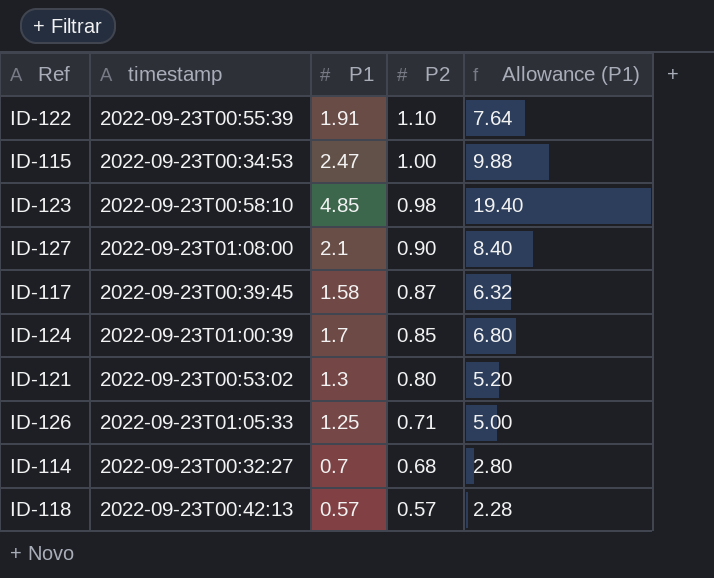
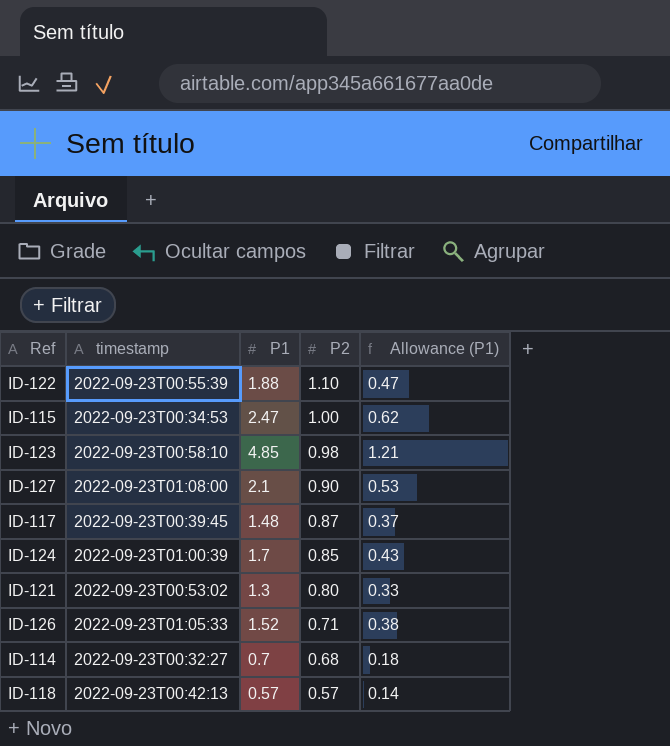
column Allowance (P1) | formula: [P1] * 4 -> [P1] * 0.25
ID-122 | P1: 1.91 -> 1.88
ID-117 | P1: 1.58 -> 1.48
ID-126 | P1: 1.25 -> 1.52

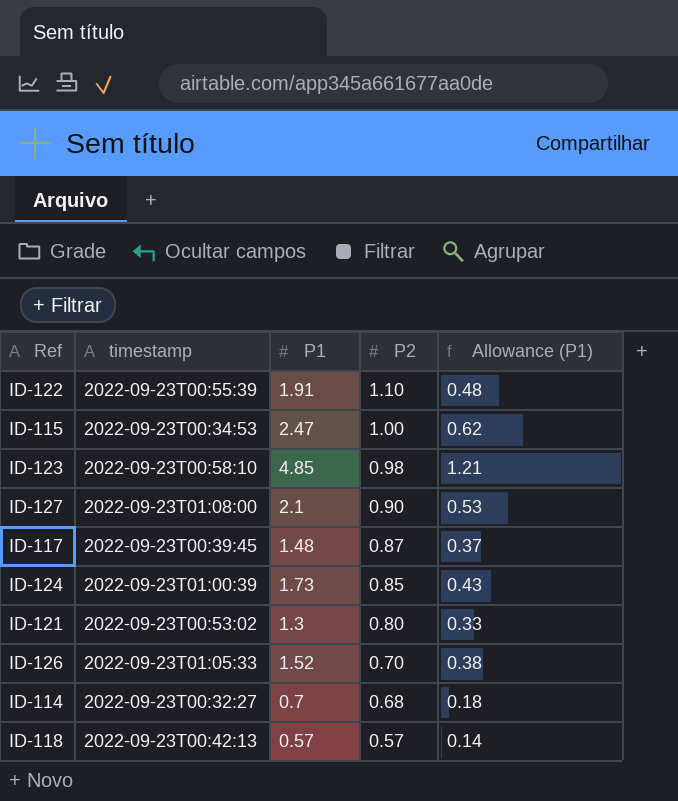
ID-122 | P1: 1.88 -> 1.91
ID-122 | Allowance (P1): 0.47 -> 0.48
ID-124 | P1: 1.7 -> 1.73
ID-126 | P2: 0.71 -> 0.70

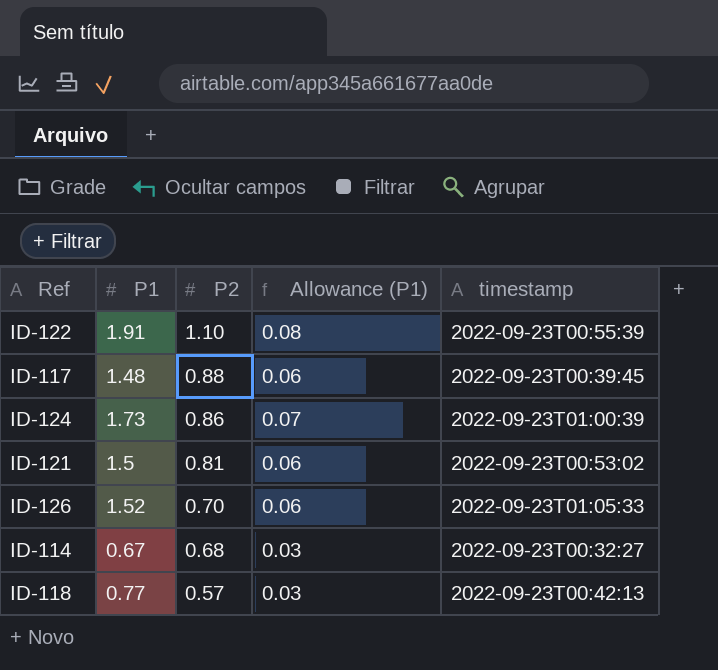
column Allowance (P1) | formula: [P1] * 0.25 -> [P1] * 0.04
column timestamp | position: 2 -> 5
row ID-115: 2022-09-23T00:34:53 | 2.47 | 1.00 | 0.62 -> none
row ID-123: 2022-09-23T00:58:10 | 4.85 | 0.98 | 1.21 -> none
row ID-127: 2022-09-23T01:08:00 | 2.1 | 0.90 | 0.53 -> none
ID-117 | P2: 0.87 -> 0.88
ID-124 | P2: 0.85 -> 0.86
ID-121 | P1: 1.3 -> 1.5
ID-121 | P2: 0.80 -> 0.81
ID-114 | P1: 0.7 -> 0.67
ID-118 | P1: 0.57 -> 0.77

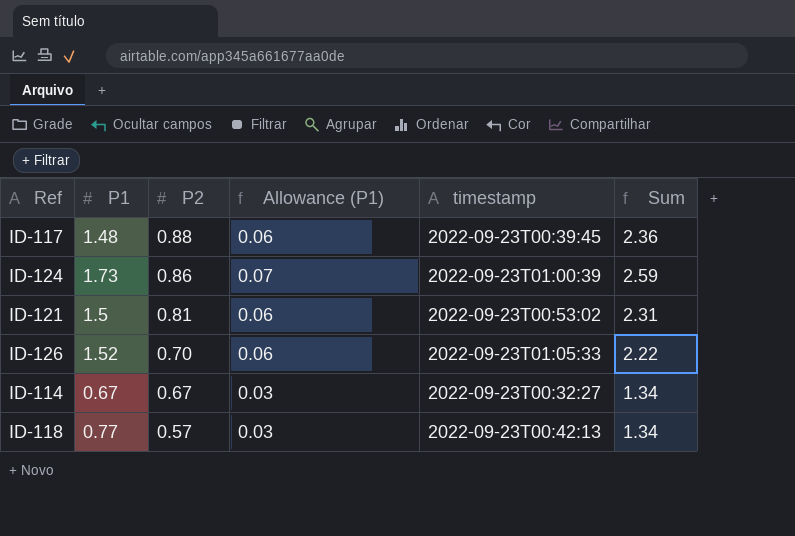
column Sum | formula: none -> [P1] + [P2]
row ID-122: 1.91 | 1.10 | 0.08 | 2022-09-23T00:55:39 -> none
ID-114 | P2: 0.68 -> 0.67

